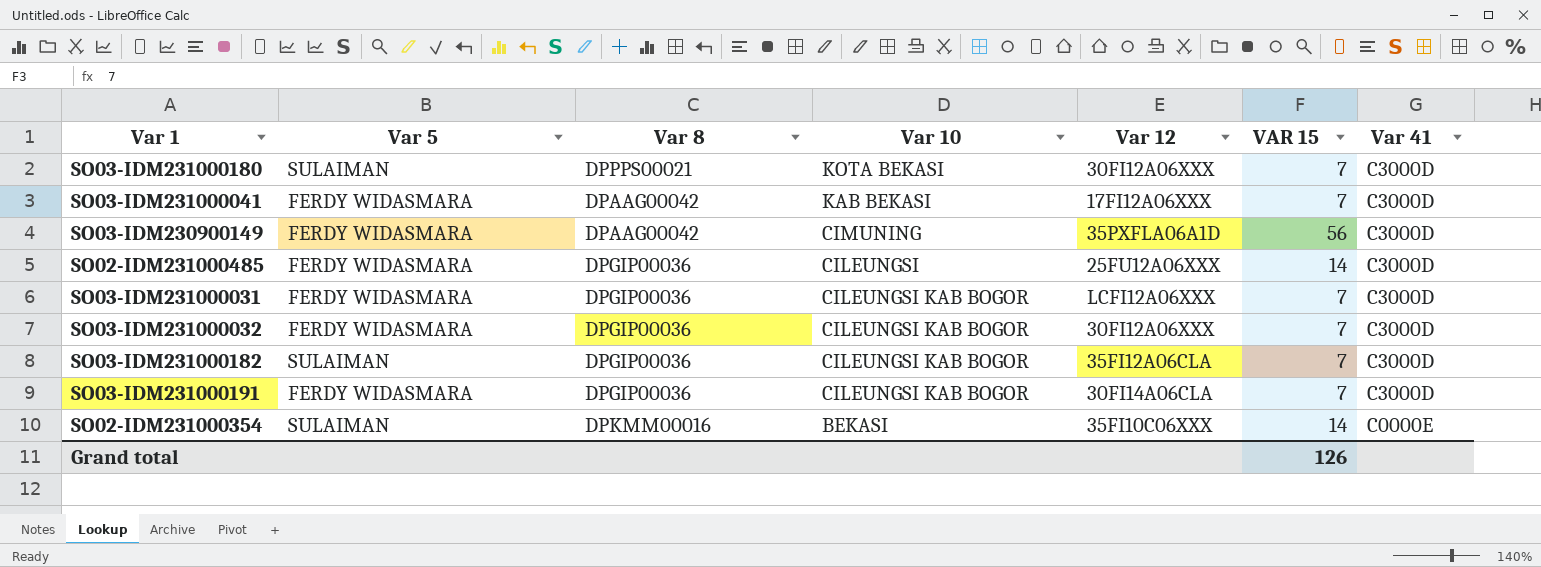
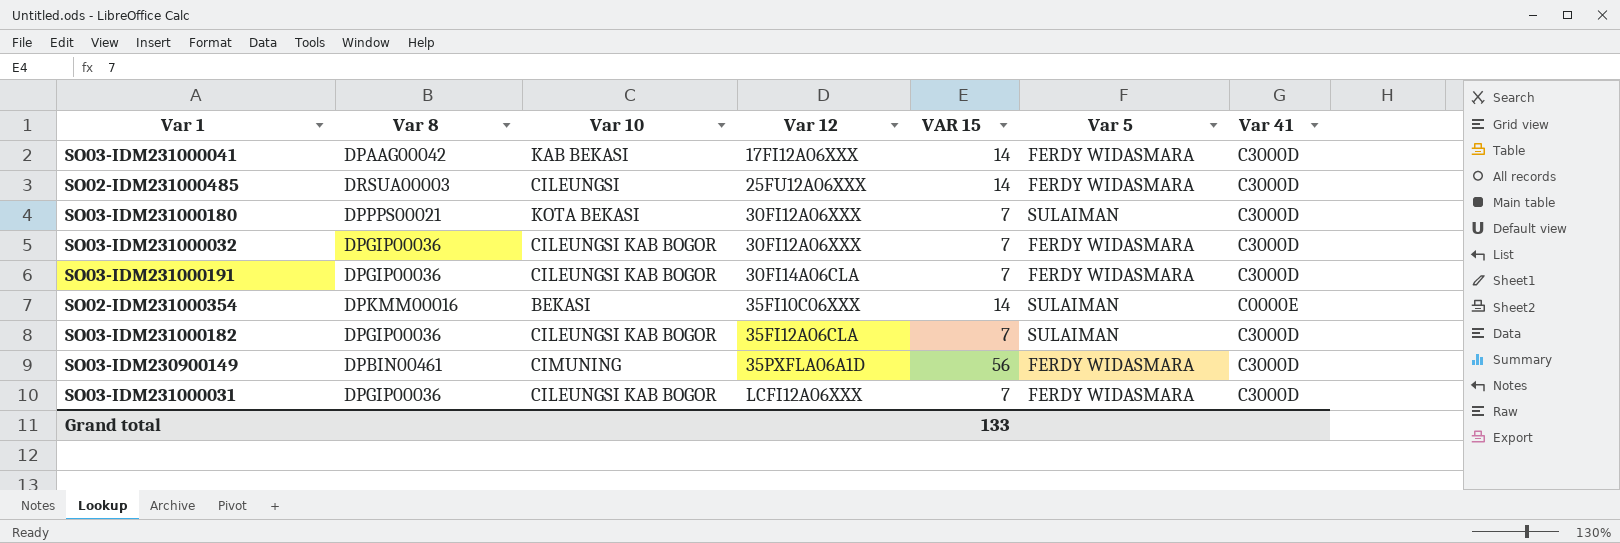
row order: Var 41 descending -> Var 12 ascending
column Var 5 | position: 2 -> 6
SO03-IDM231000041 | VAR 15: 7 -> 14
SO02-IDM231000485 | Var 8: DPGIP00036 -> DRSUA00003
SO03-IDM230900149 | Var 8: DPAAG00042 -> DPBIN00461
Grand total | VAR 15: 126 -> 133

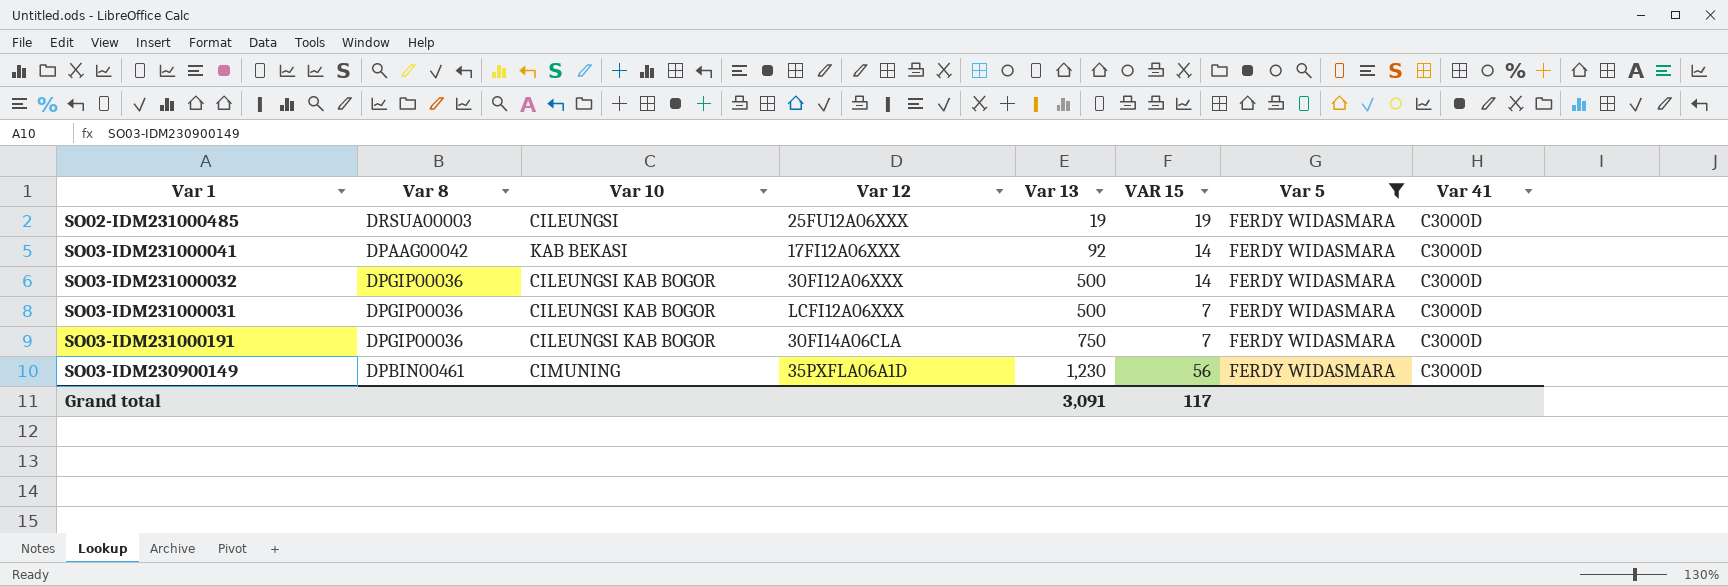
filter: none -> Var 5 = FERDY WIDASMARA
row order: Var 12 ascending -> Var 13 ascending
column Var 13 | position: none -> 5
SO02-IDM231000485 | VAR 15: 14 -> 19
SO03-IDM231000032 | VAR 15: 7 -> 14
Grand total | VAR 15: 133 -> 117

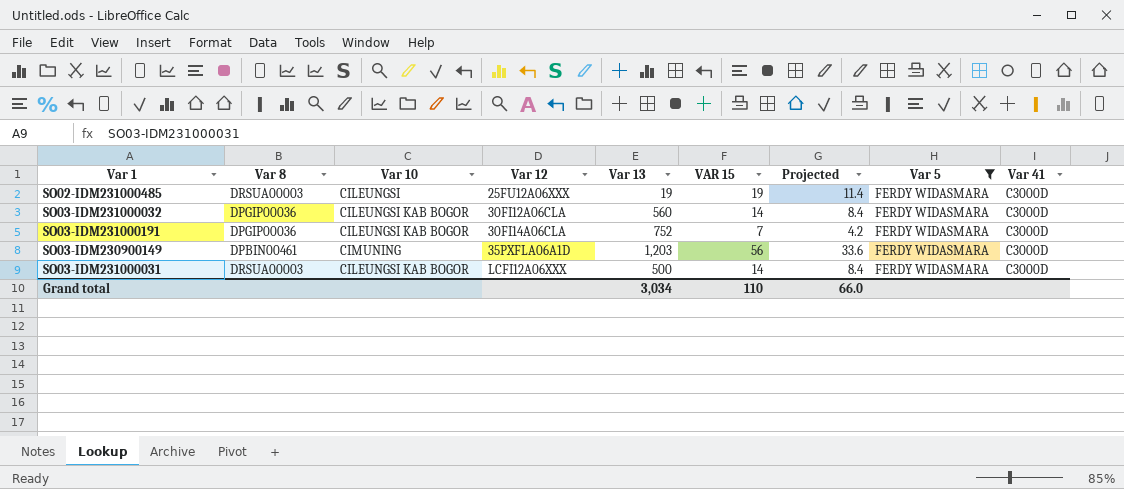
row order: Var 13 ascending -> Var 12 ascending
column Projected | formula: none -> [VAR 15] * 0.6
row SO03-IDM231000041: DPAAG00042 | KAB BEKASI | 17FI12A06XXX | 92 | 14 | FERDY WIDASMARA | C3000D -> none
SO03-IDM231000032 | Var 12: 30FI12A06XXX -> 30FI12A06CLA
SO03-IDM231000032 | Var 13: 500 -> 560
SO03-IDM231000191 | Var 13: 750 -> 752
SO03-IDM230900149 | Var 13: 1,230 -> 1,203
SO03-IDM231000031 | Var 8: DPGIP00036 -> DRSUA00003
SO03-IDM231000031 | VAR 15: 7 -> 14
Grand total | Var 13: 3,091 -> 3,034
Grand total | VAR 15: 117 -> 110

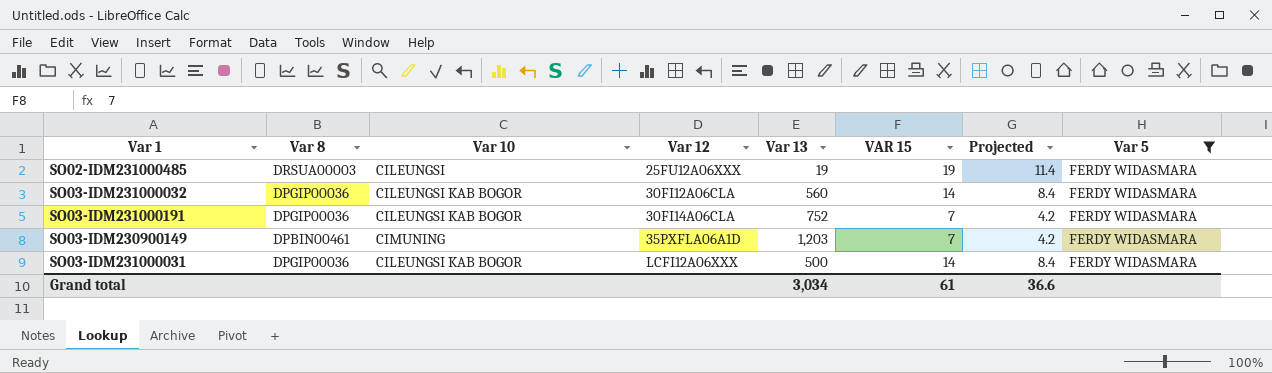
column Var 41 | position: 9 -> none
SO03-IDM230900149 | VAR 15: 56 -> 7
SO03-IDM230900149 | Projected: 33.6 -> 4.2
SO03-IDM231000031 | Var 8: DRSUA00003 -> DPGIP00036
Grand total | VAR 15: 110 -> 61
Grand total | Projected: 66.0 -> 36.6

